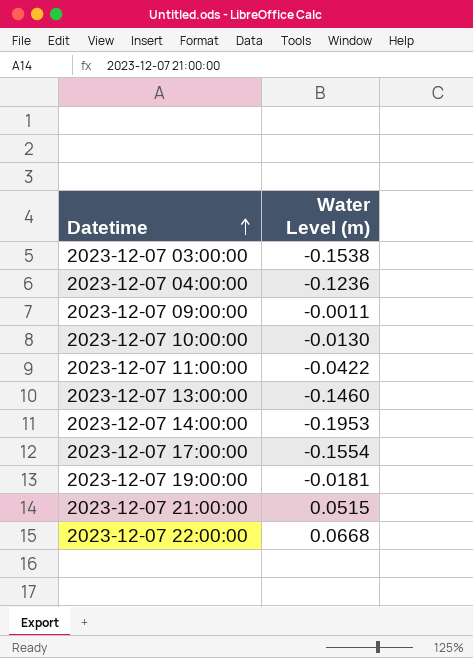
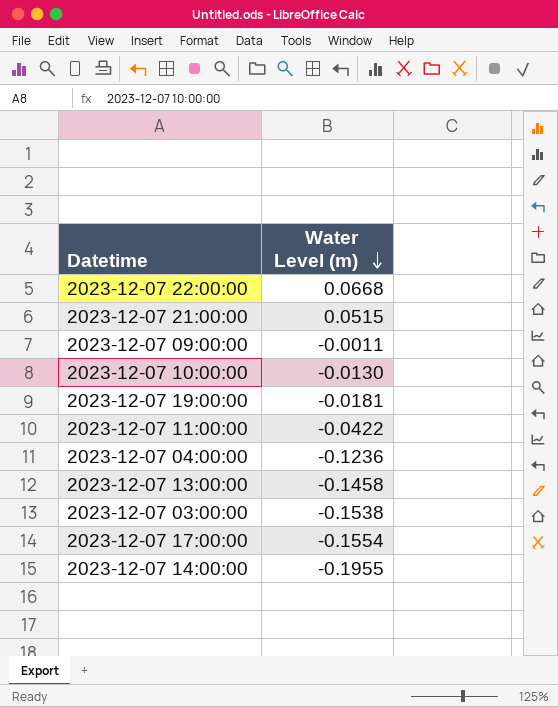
row order: Datetime ascending -> Water Level (m) descending
2023-12-07 13:00:00 | Water Level (m): -0.1460 -> -0.1458
2023-12-07 14:00:00 | Water Level (m): -0.1953 -> -0.1955

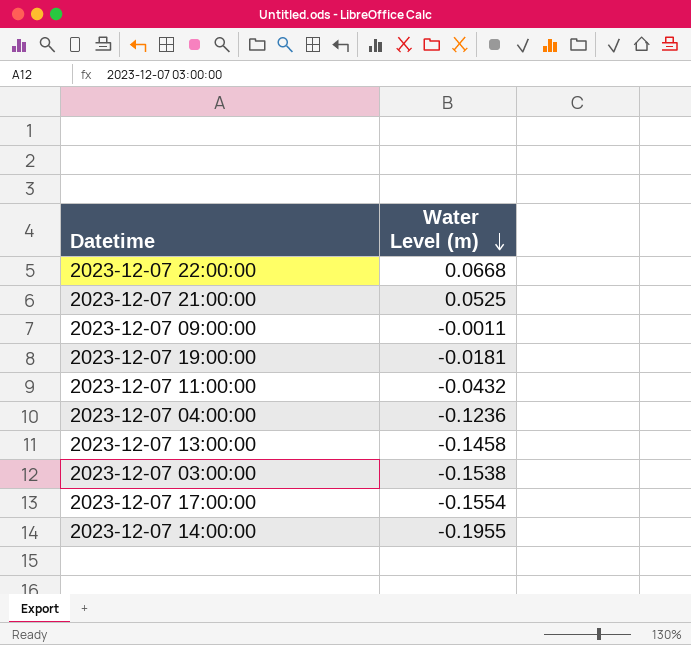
row 2023-12-07 10:00:00: -0.0130 -> none
2023-12-07 21:00:00 | Water Level (m): 0.0515 -> 0.0525
2023-12-07 11:00:00 | Water Level (m): -0.0422 -> -0.0432

